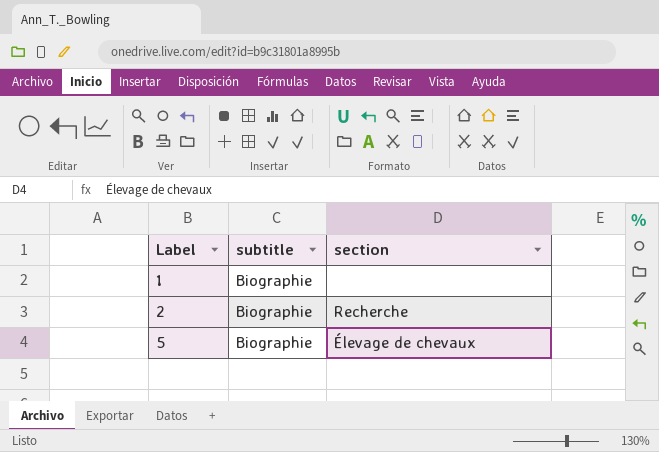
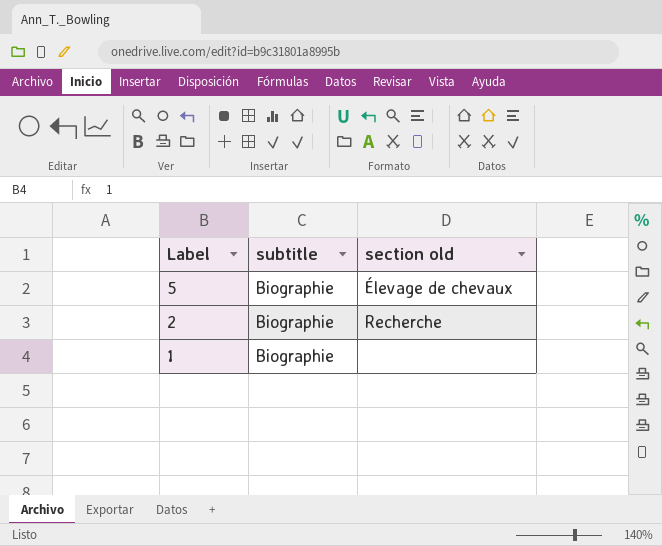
row order: Label ascending -> Label descending
column name: section -> section old

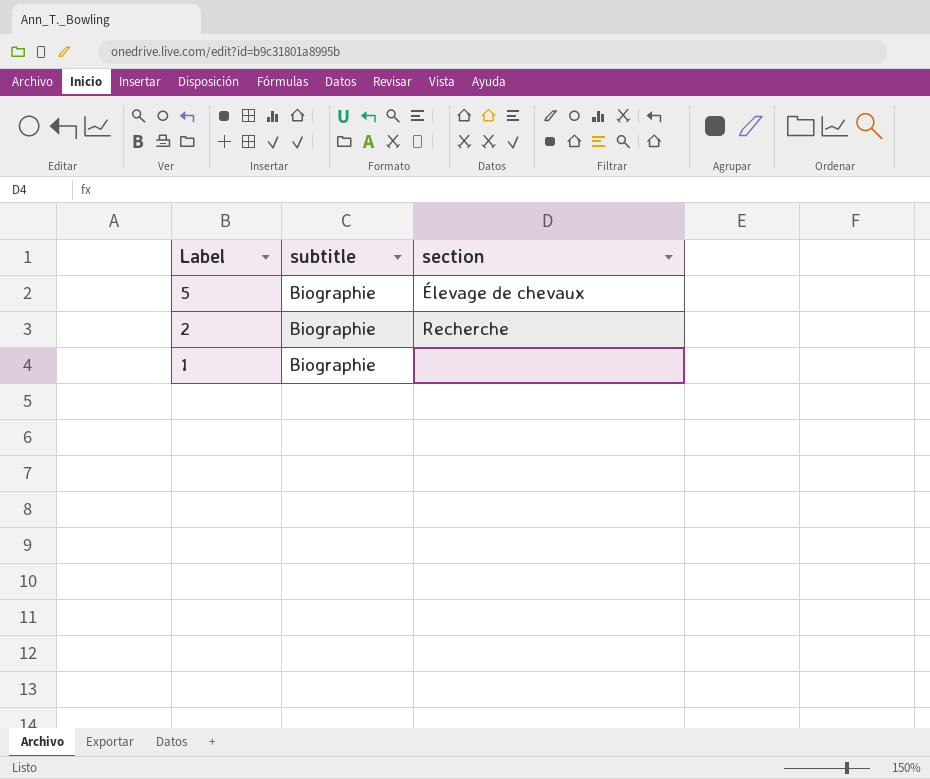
column name: section old -> section

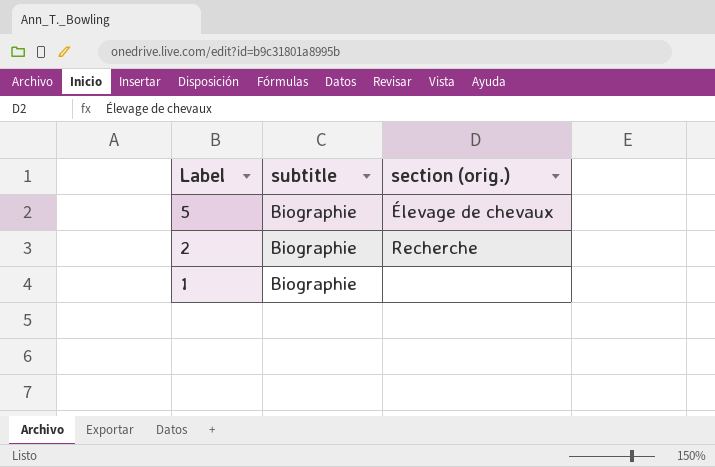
column name: section -> section (orig.)

